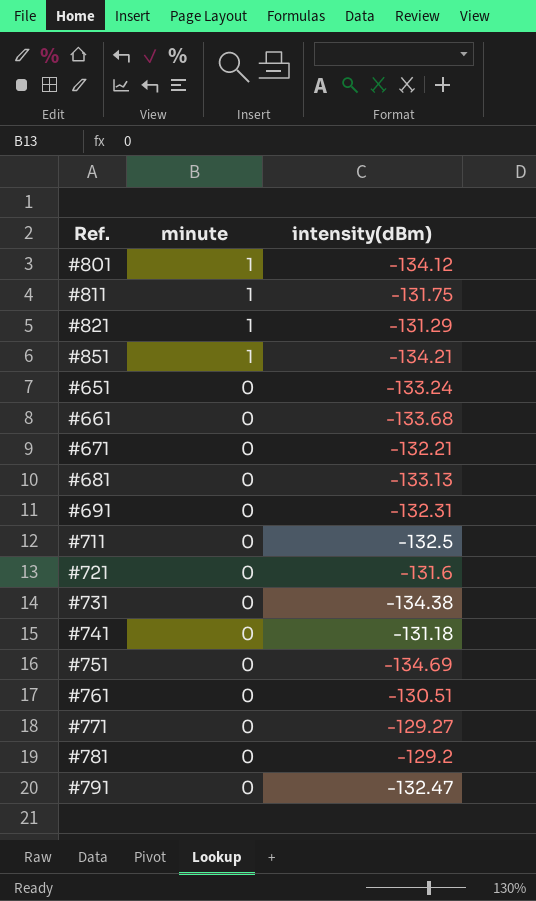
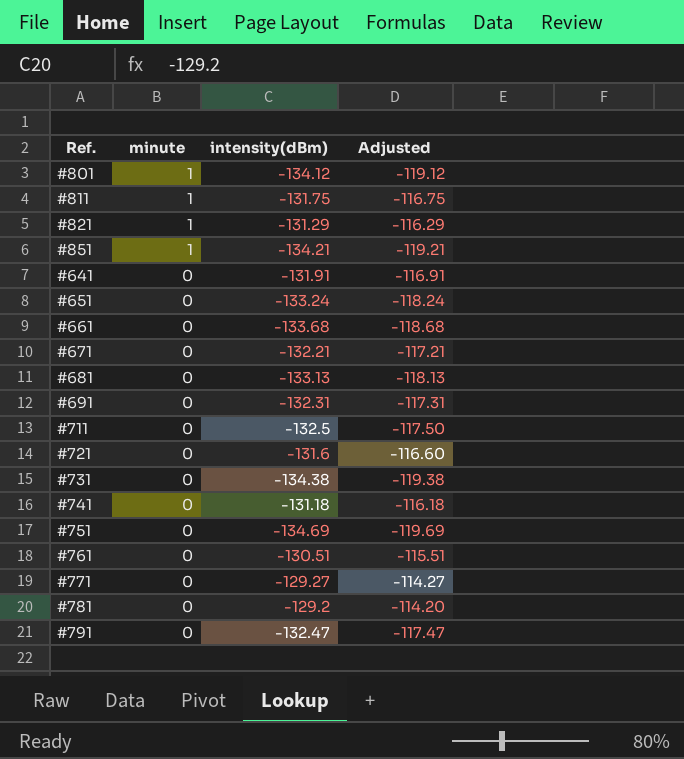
column Adjusted | formula: none -> [intensity(dBm)] + 15
row #641: none -> 0 | -131.91 | -116.91

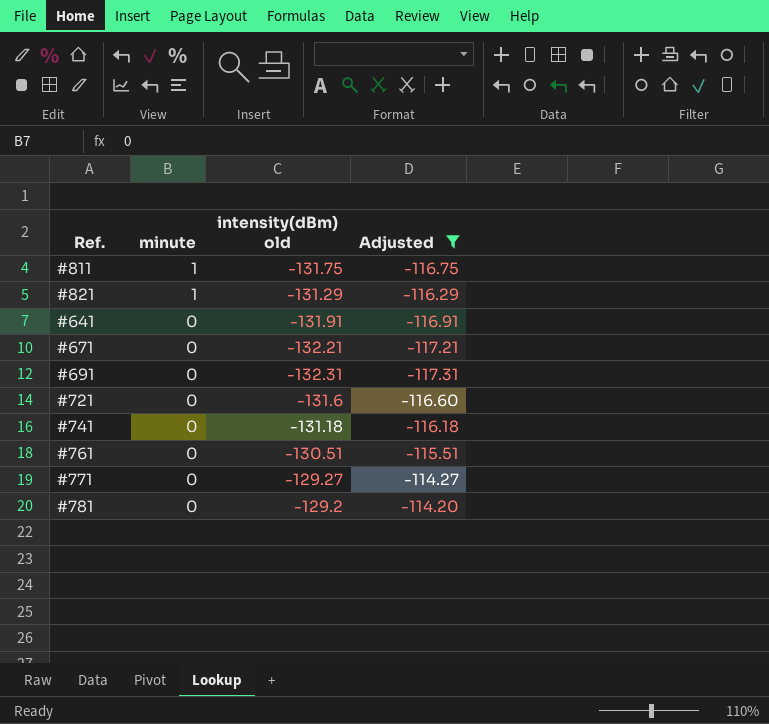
filter: none -> Adjusted >= -117.31
column name: intensity(dBm) -> intensity(dBm) old

